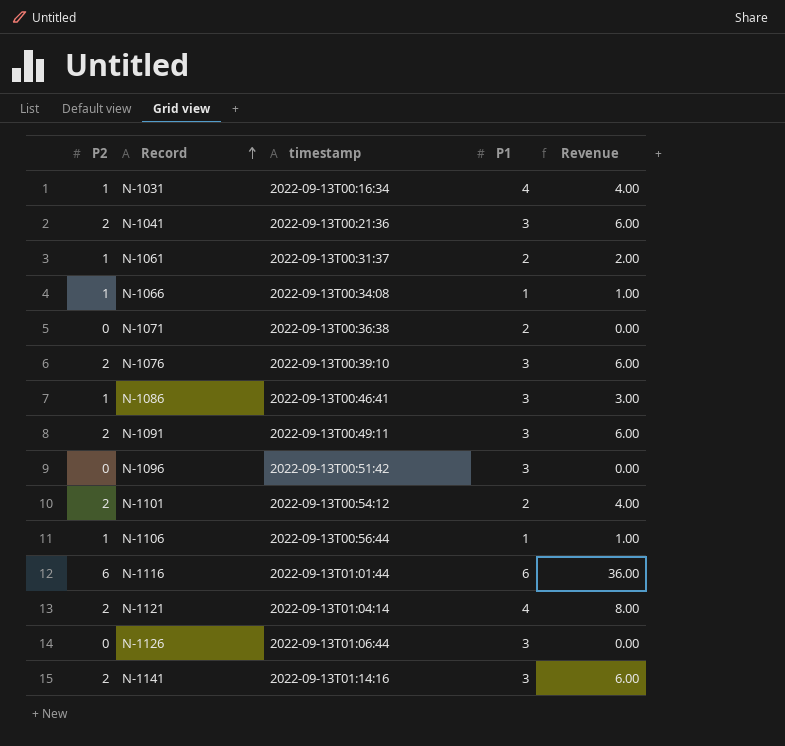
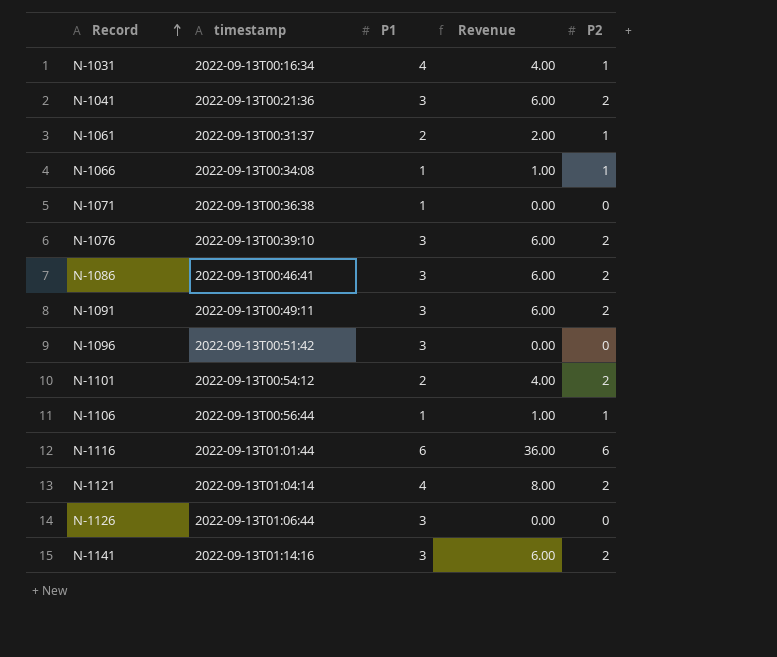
column P2 | position: 1 -> 5
N-1071 | P1: 2 -> 1
N-1086 | Revenue: 3.00 -> 6.00
N-1086 | P2: 1 -> 2

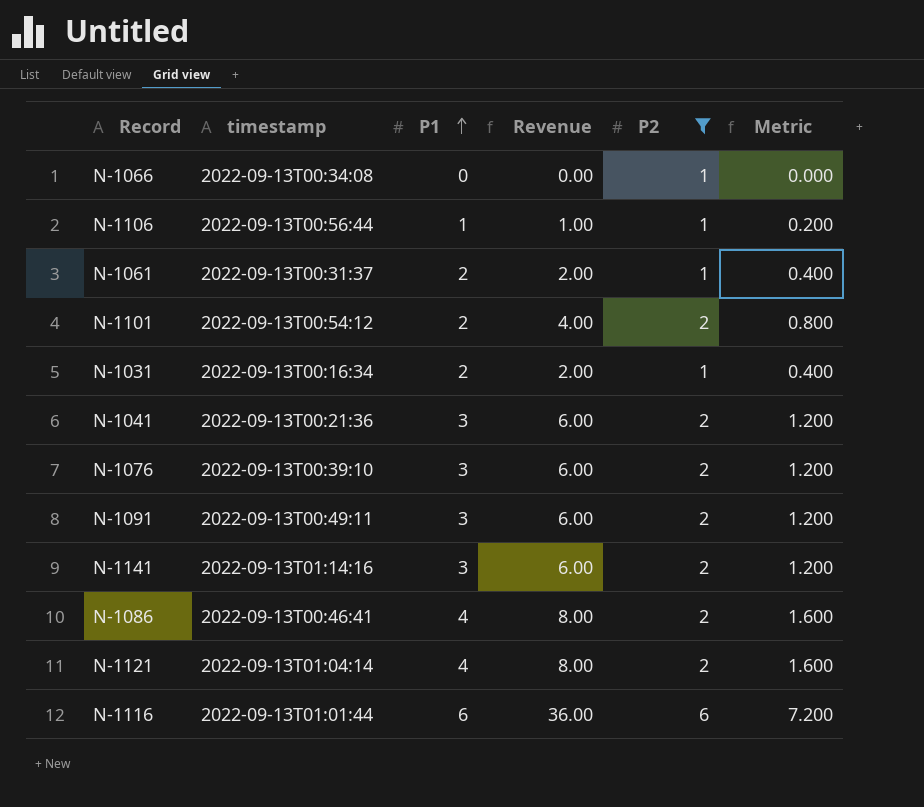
filter: none -> P2 != 0
row order: Record ascending -> P1 ascending
column Metric | formula: none -> [Revenue] * 0.2
N-1066 | P1: 1 -> 0
N-1066 | Revenue: 1.00 -> 0.00
N-1031 | P1: 4 -> 2
N-1031 | Revenue: 4.00 -> 2.00
N-1086 | P1: 3 -> 4
N-1086 | Revenue: 6.00 -> 8.00

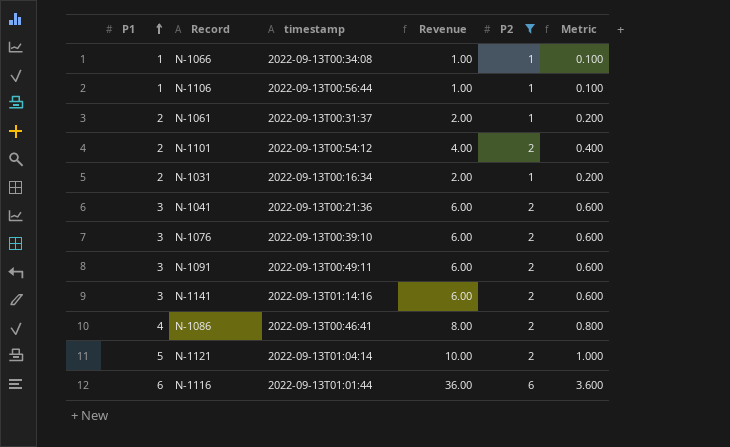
column P1 | position: 3 -> 1
column Metric | formula: [Revenue] * 0.2 -> [Revenue] * 0.1
N-1066 | P1: 0 -> 1
N-1066 | Revenue: 0.00 -> 1.00
N-1121 | P1: 4 -> 5
N-1121 | Revenue: 8.00 -> 10.00

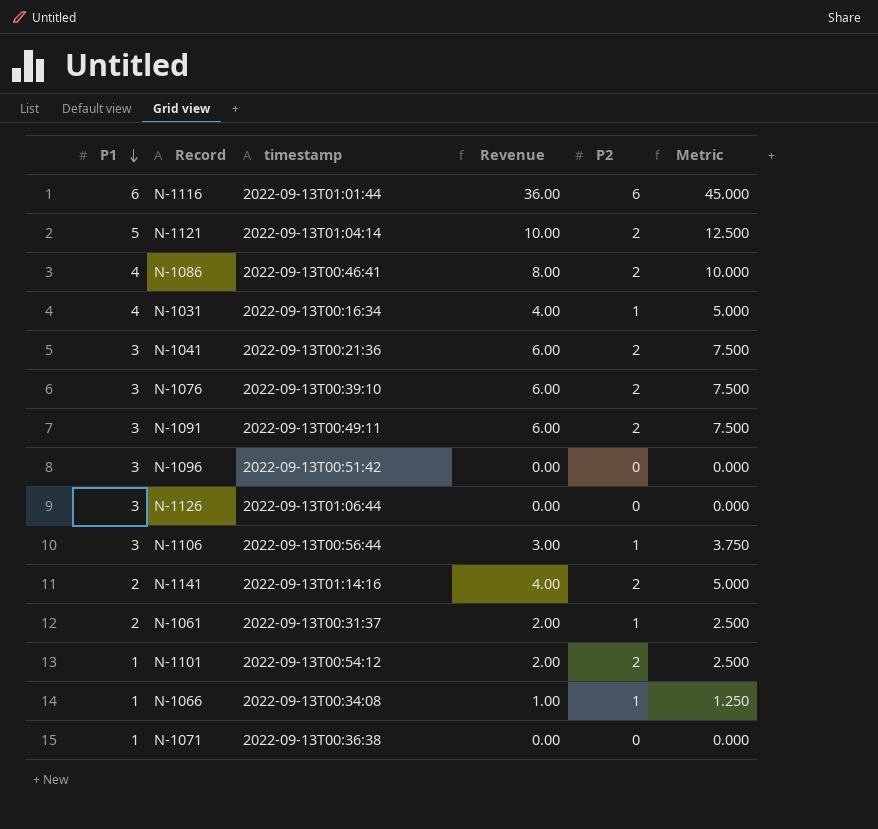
filter: P2 != 0 -> none
row order: P1 ascending -> P1 descending
column Metric | formula: [Revenue] * 0.1 -> [Revenue] * 1.25
N-1031 | P1: 2 -> 4
N-1031 | Revenue: 2.00 -> 4.00
N-1106 | P1: 1 -> 3
N-1106 | Revenue: 1.00 -> 3.00
N-1141 | P1: 3 -> 2
N-1141 | Revenue: 6.00 -> 4.00
N-1101 | P1: 2 -> 1
N-1101 | Revenue: 4.00 -> 2.00

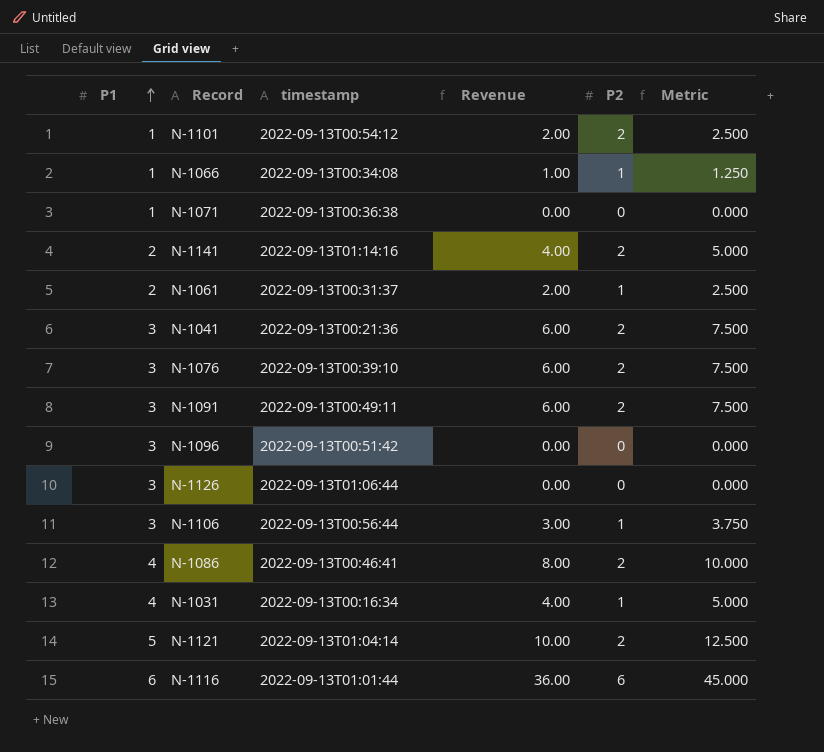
row order: P1 descending -> P1 ascending

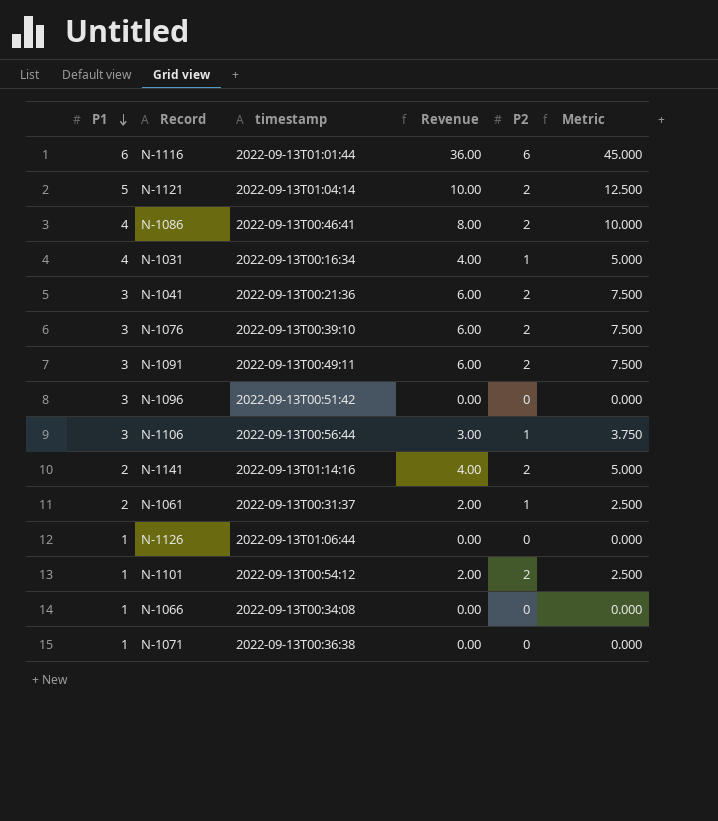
row order: P1 ascending -> P1 descending
N-1126 | P1: 3 -> 1
N-1066 | Revenue: 1.00 -> 0.00
N-1066 | P2: 1 -> 0
N-1066 | Metric: 1.250 -> 0.000

